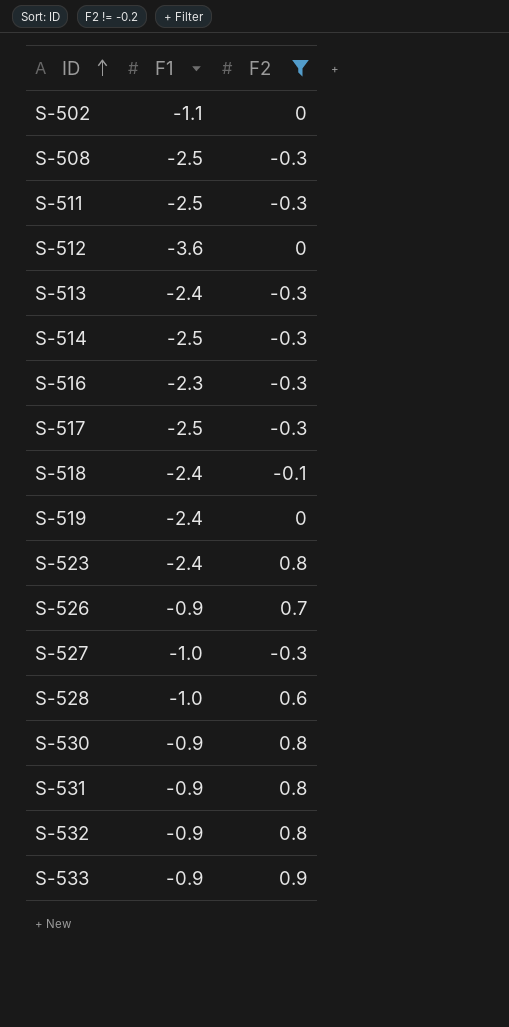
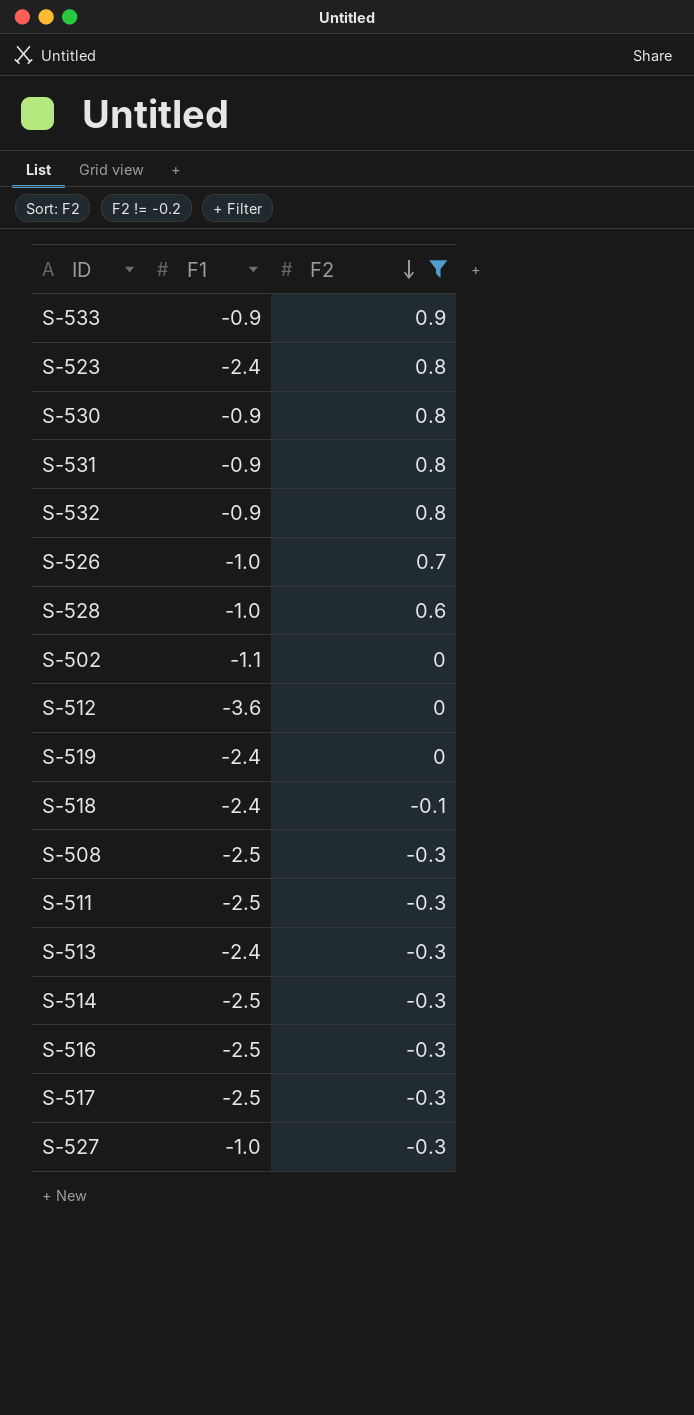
row order: ID ascending -> F2 descending
S-526 | F1: -0.9 -> -1.0
S-516 | F1: -2.3 -> -2.5

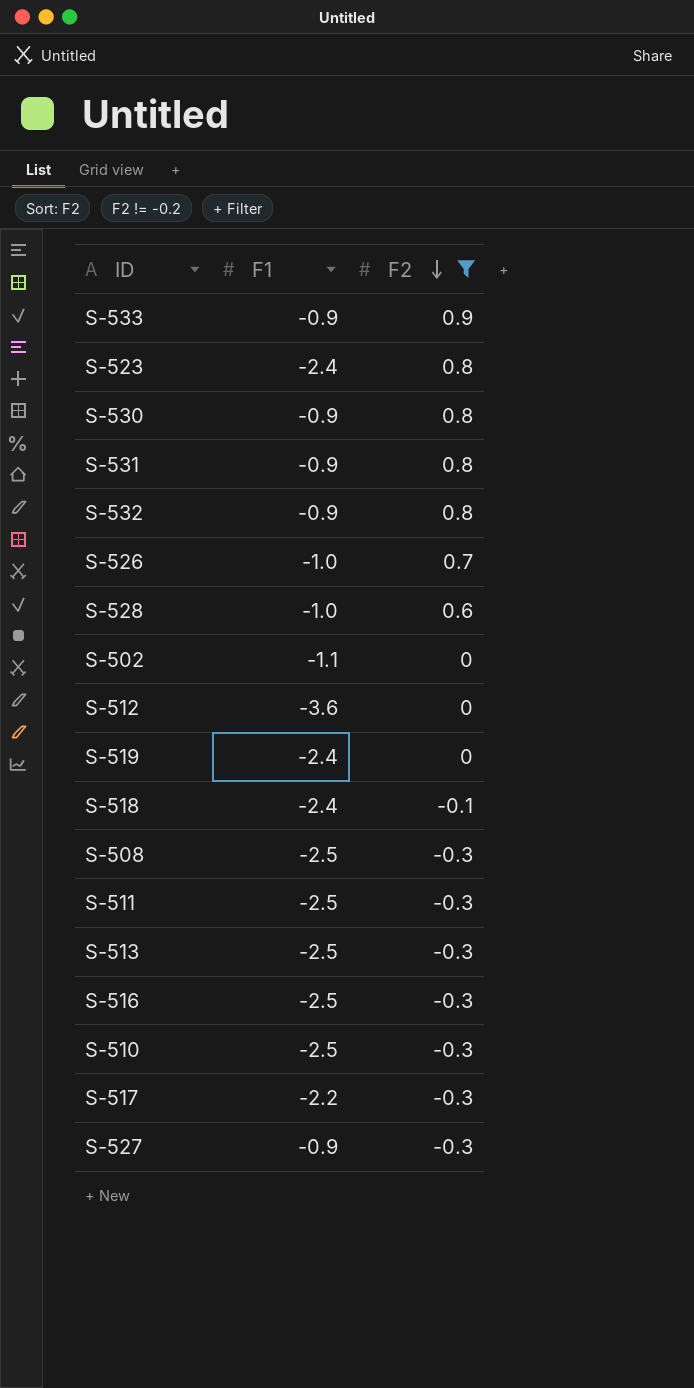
row S-514: -2.5 | -0.3 -> none
S-513 | F1: -2.4 -> -2.5
row S-510: none -> -2.5 | -0.3
S-517 | F1: -2.5 -> -2.2
S-527 | F1: -1.0 -> -0.9

